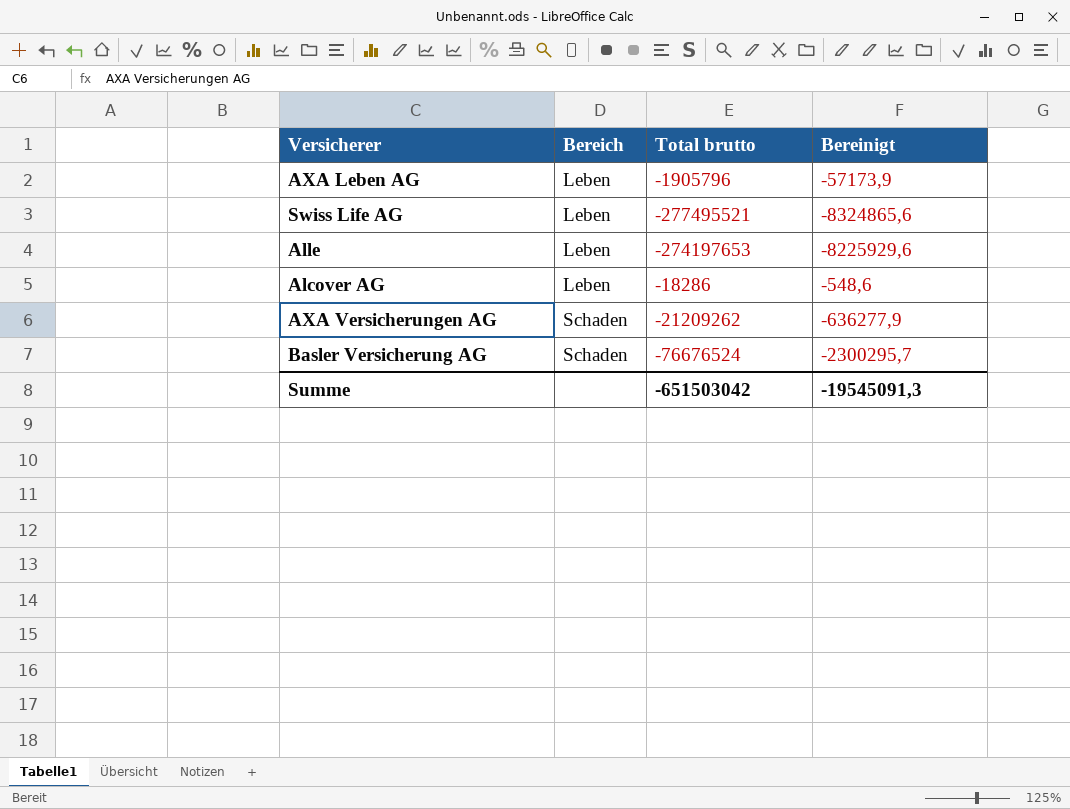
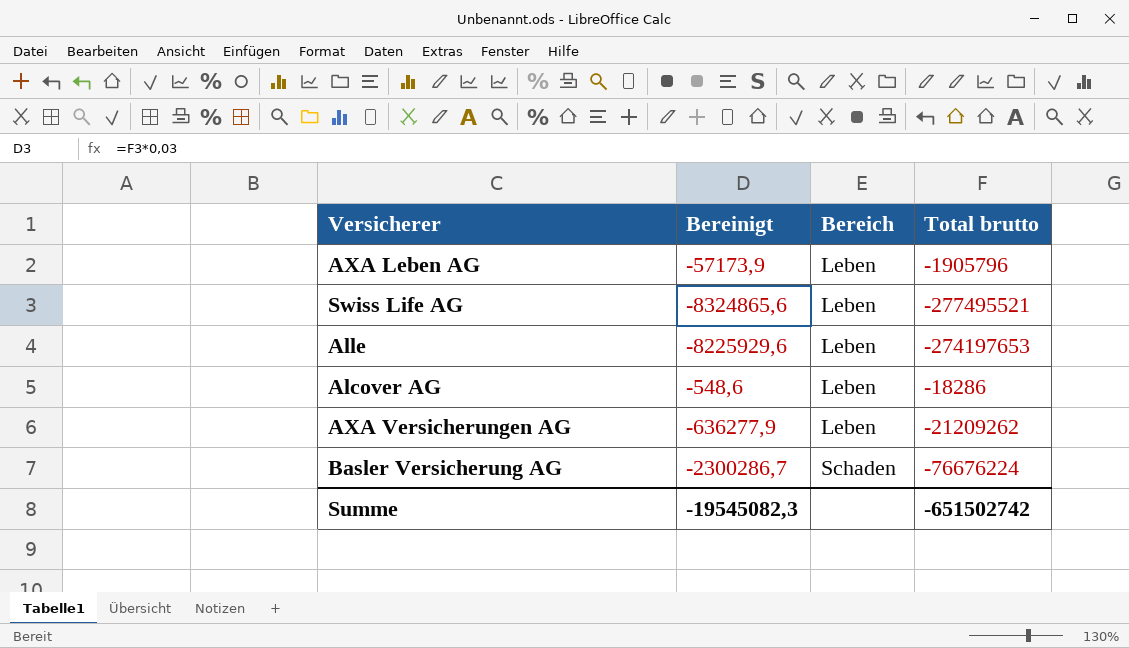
column Bereinigt | position: 4 -> 2
AXA Versicherungen AG | Bereich: Schaden -> Leben
Basler Versicherung AG | Bereinigt: -2300295,7 -> -2300286,7
Basler Versicherung AG | Total brutto: -76676524 -> -76676224
Summe | Bereinigt: -19545091,3 -> -19545082,3
Summe | Total brutto: -651503042 -> -651502742

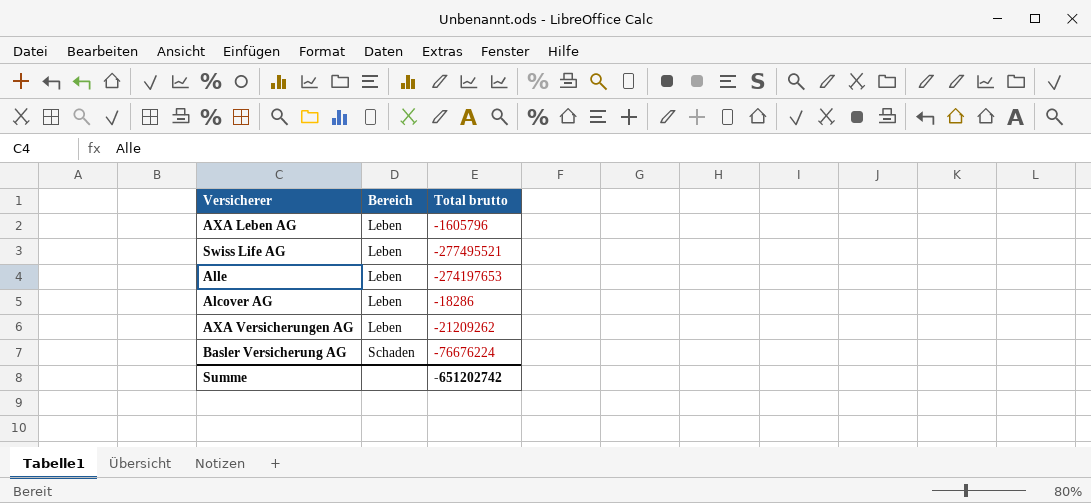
column Bereinigt | formula: [Total brutto] * 0,03 -> none
AXA Leben AG | Total brutto: -1905796 -> -1605796
Summe | Total brutto: -651502742 -> -651202742

